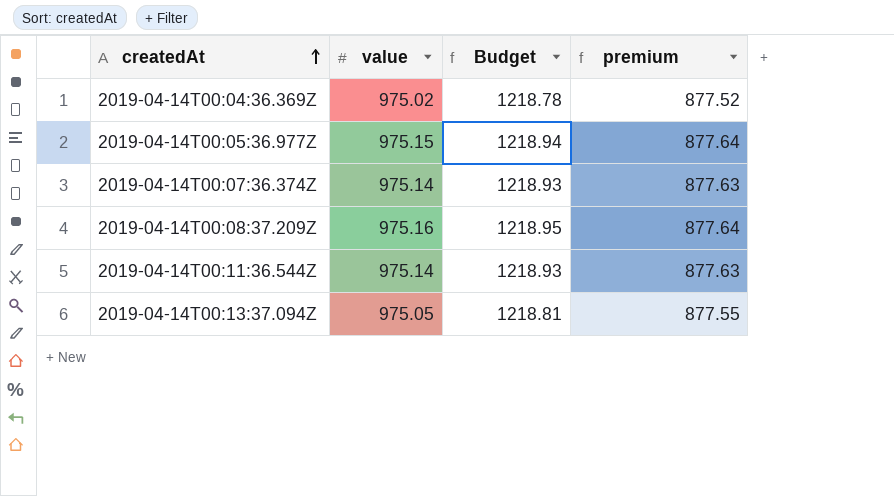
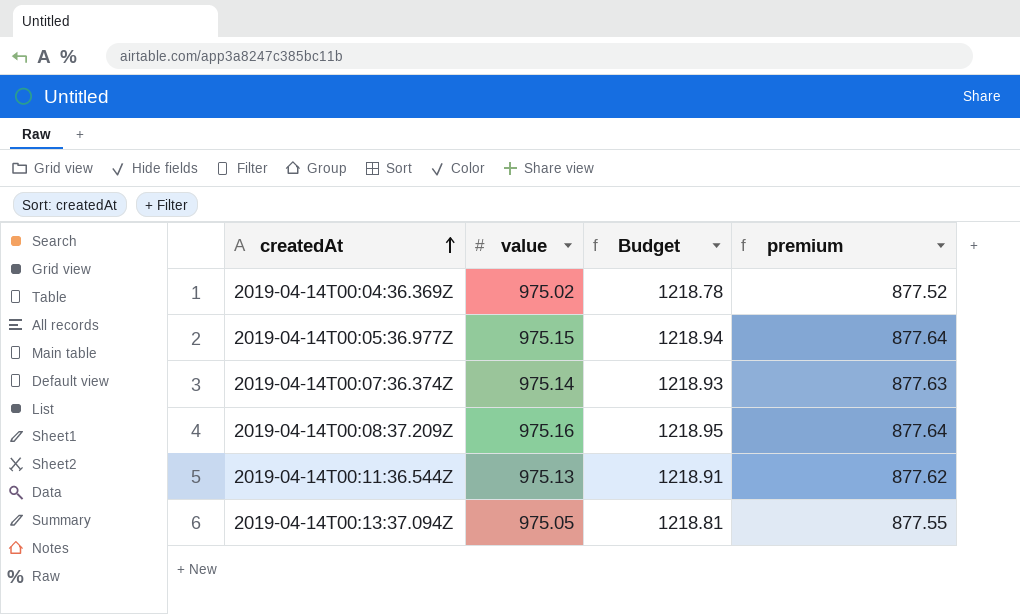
2019-04-14T00:11:36.544Z | value: 975.14 -> 975.13
2019-04-14T00:11:36.544Z | Budget: 1218.93 -> 1218.91
2019-04-14T00:11:36.544Z | premium: 877.63 -> 877.62

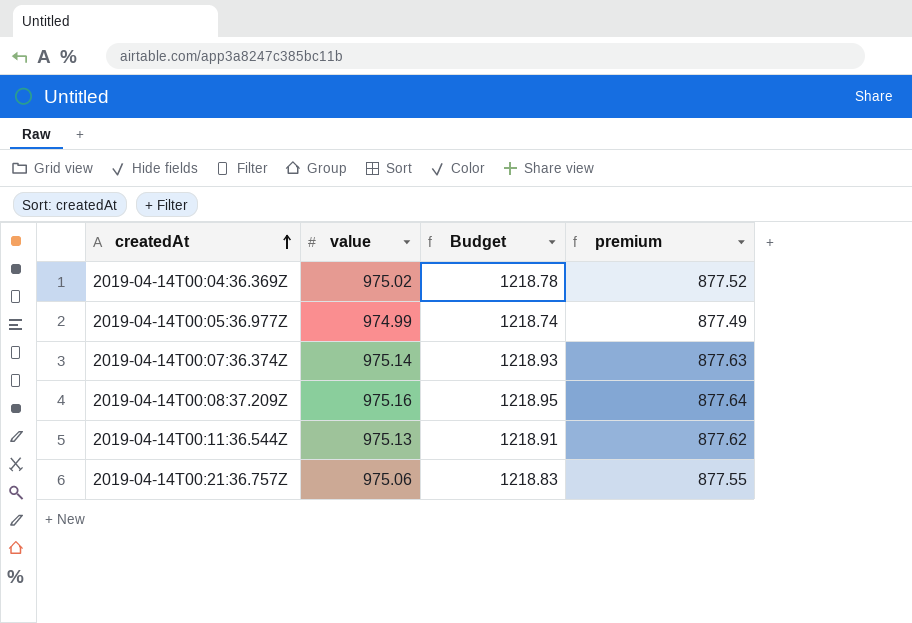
row 2019-04-14T00:13:37.094Z: 975.05 | 1218.81 | 877.55 -> none
2019-04-14T00:05:36.977Z | value: 975.15 -> 974.99
2019-04-14T00:05:36.977Z | Budget: 1218.94 -> 1218.74
2019-04-14T00:05:36.977Z | premium: 877.64 -> 877.49
row 2019-04-14T00:21:36.757Z: none -> 975.06 | 1218.83 | 877.55

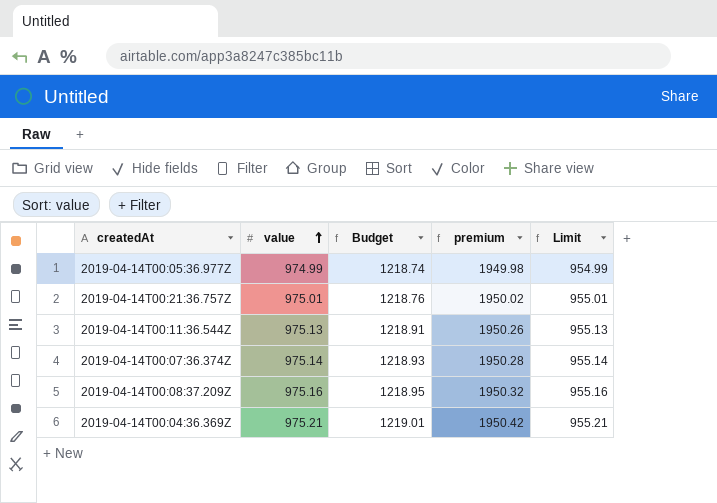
row order: createdAt ascending -> value ascending
column premium | formula: [value] * 0.9 -> [value] * 2
column Limit | formula: none -> [value] - 20
2019-04-14T00:21:36.757Z | value: 975.06 -> 975.01
2019-04-14T00:21:36.757Z | Budget: 1218.83 -> 1218.76
2019-04-14T00:04:36.369Z | value: 975.02 -> 975.21
2019-04-14T00:04:36.369Z | Budget: 1218.78 -> 1219.01

